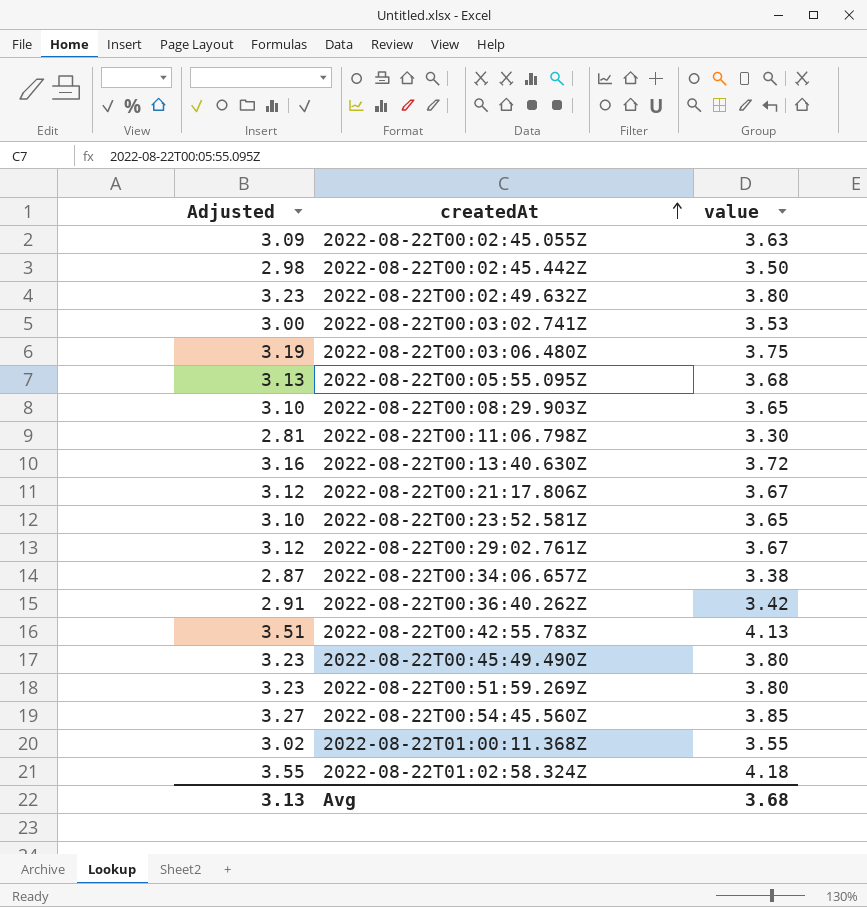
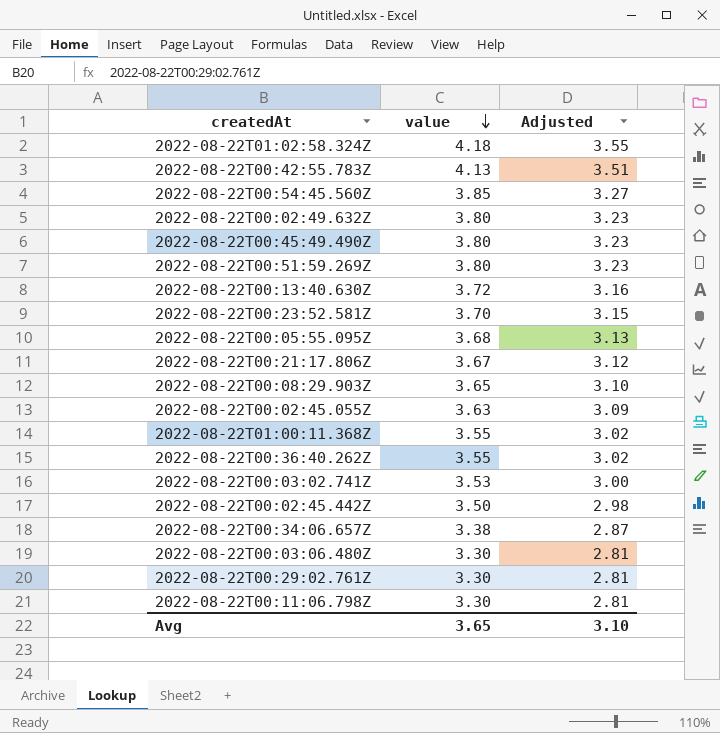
row order: createdAt ascending -> value descending
column Adjusted | position: 1 -> 3
2022-08-22T00:23:52.581Z | value: 3.65 -> 3.70
2022-08-22T00:23:52.581Z | Adjusted: 3.10 -> 3.15
2022-08-22T00:36:40.262Z | value: 3.42 -> 3.55
2022-08-22T00:36:40.262Z | Adjusted: 2.91 -> 3.02
2022-08-22T00:03:06.480Z | value: 3.75 -> 3.30
2022-08-22T00:03:06.480Z | Adjusted: 3.19 -> 2.81
2022-08-22T00:29:02.761Z | value: 3.67 -> 3.30
2022-08-22T00:29:02.761Z | Adjusted: 3.12 -> 2.81
Avg | value: 3.68 -> 3.65
Avg | Adjusted: 3.13 -> 3.10

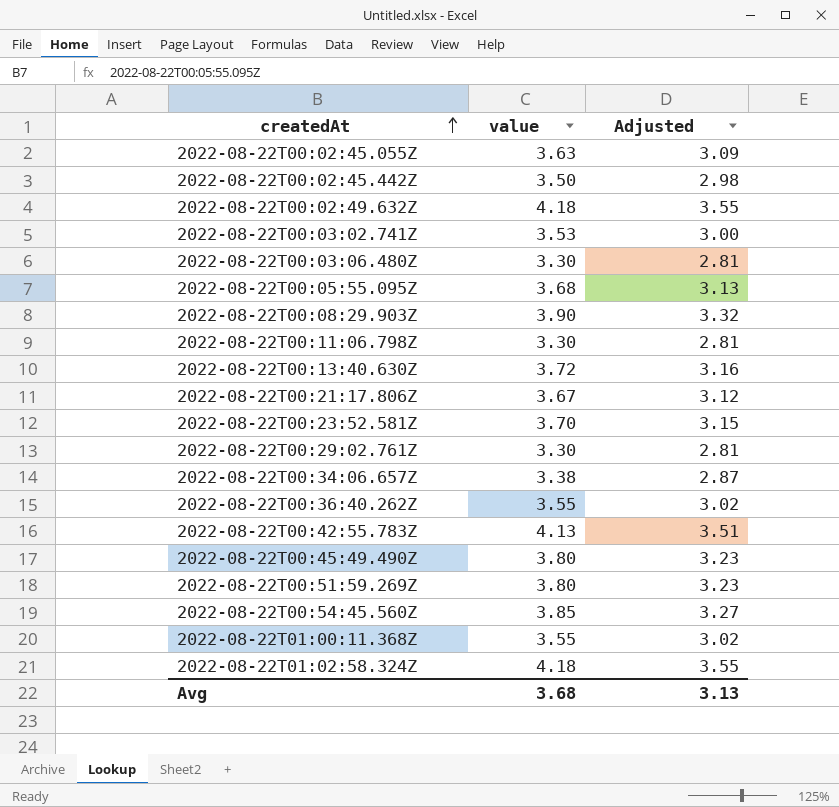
row order: value descending -> createdAt ascending
2022-08-22T00:02:49.632Z | value: 3.80 -> 4.18
2022-08-22T00:02:49.632Z | Adjusted: 3.23 -> 3.55
2022-08-22T00:08:29.903Z | value: 3.65 -> 3.90
2022-08-22T00:08:29.903Z | Adjusted: 3.10 -> 3.32
Avg | value: 3.65 -> 3.68
Avg | Adjusted: 3.10 -> 3.13

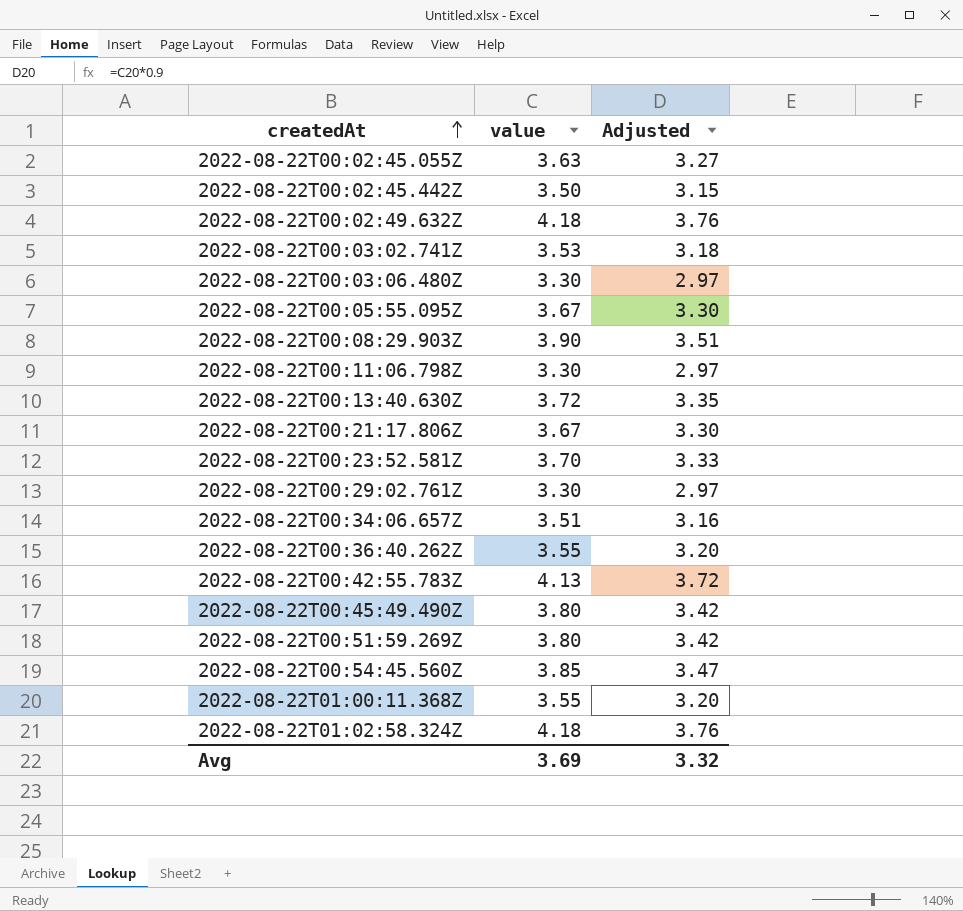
column Adjusted | formula: [value] * 0.85 -> [value] * 0.9
2022-08-22T00:05:55.095Z | value: 3.68 -> 3.67
2022-08-22T00:34:06.657Z | value: 3.38 -> 3.51
Avg | value: 3.68 -> 3.69
Avg | Adjusted: 3.13 -> 3.32

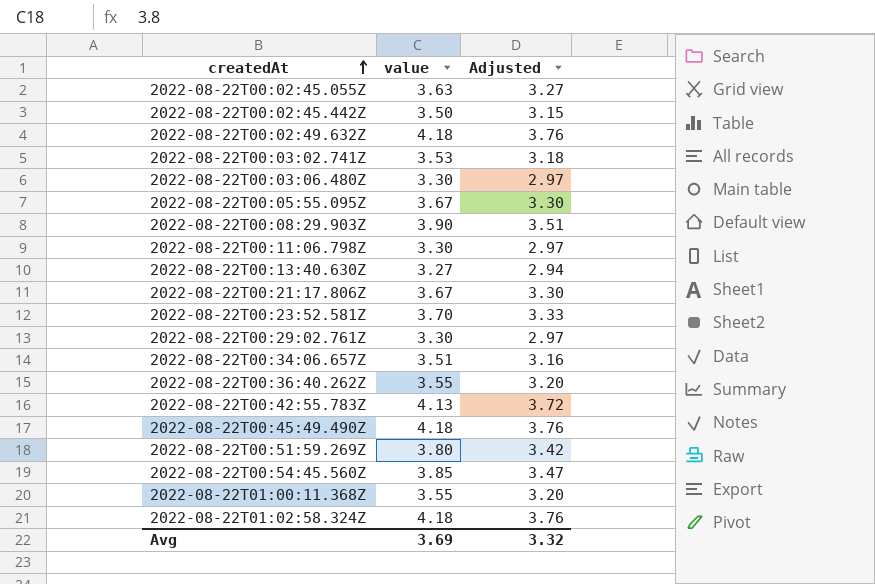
2022-08-22T00:13:40.630Z | value: 3.72 -> 3.27
2022-08-22T00:13:40.630Z | Adjusted: 3.35 -> 2.94
2022-08-22T00:45:49.490Z | value: 3.80 -> 4.18
2022-08-22T00:45:49.490Z | Adjusted: 3.42 -> 3.76

